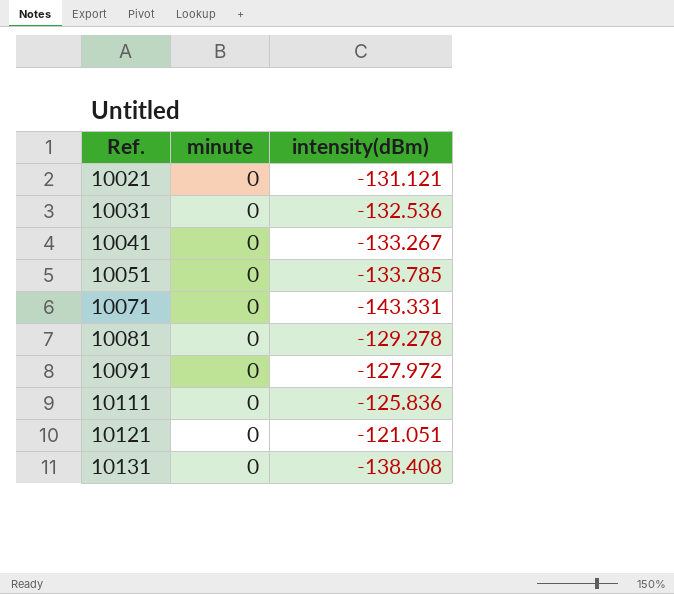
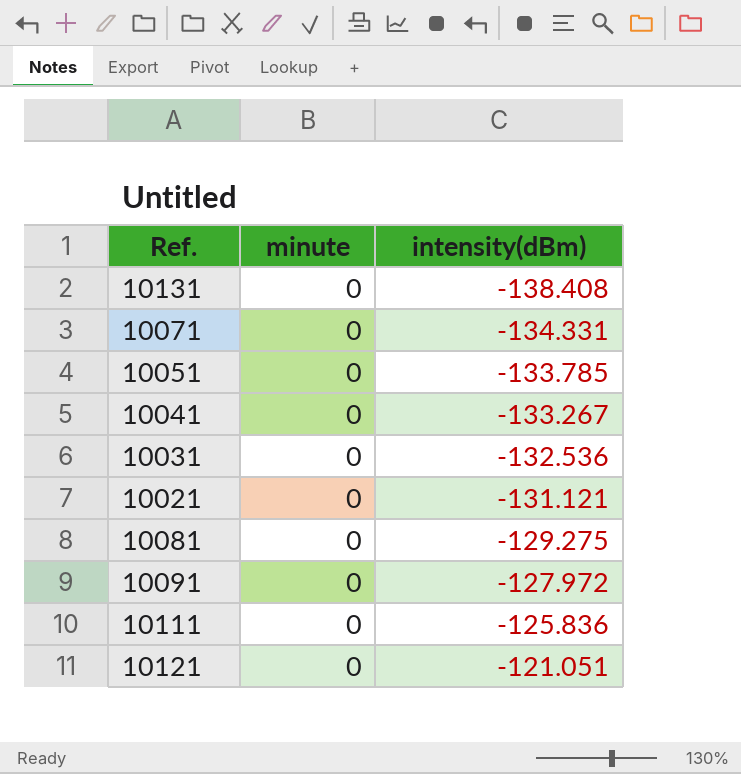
row order: Ref. ascending -> intensity(dBm) ascending
10071 | intensity(dBm): -143.331 -> -134.331
10081 | intensity(dBm): -129.278 -> -129.275

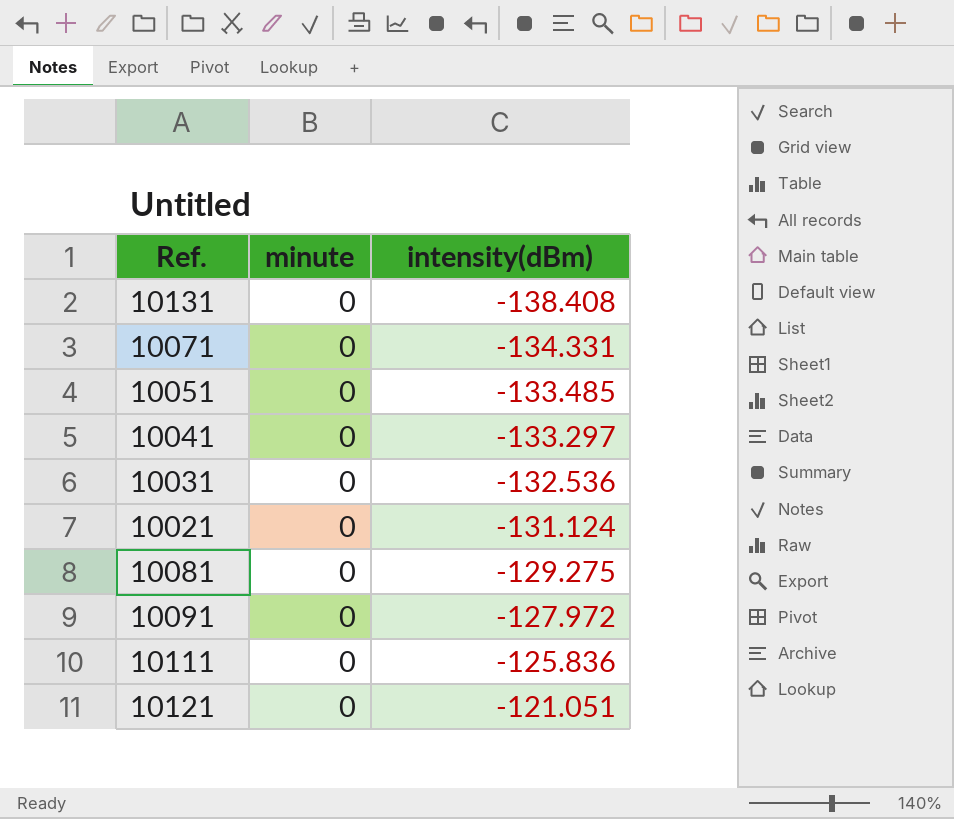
10051 | intensity(dBm): -133.785 -> -133.485
10041 | intensity(dBm): -133.267 -> -133.297
10021 | intensity(dBm): -131.121 -> -131.124

